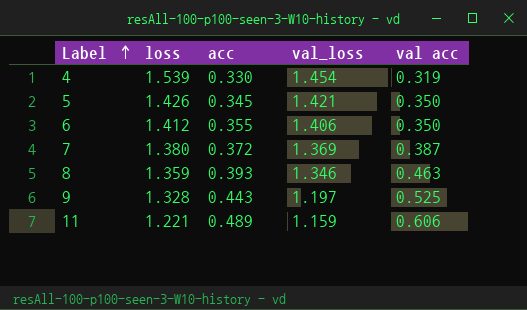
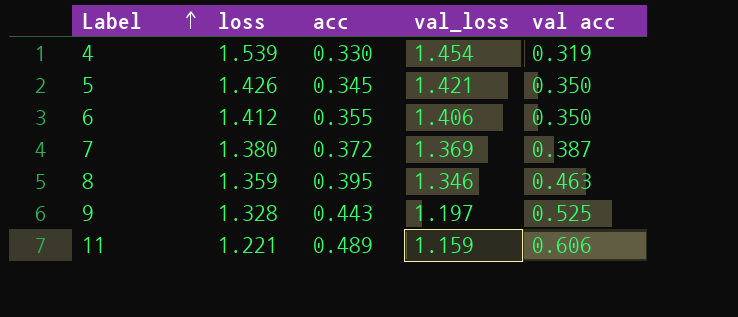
8 | acc: 0.393 -> 0.395

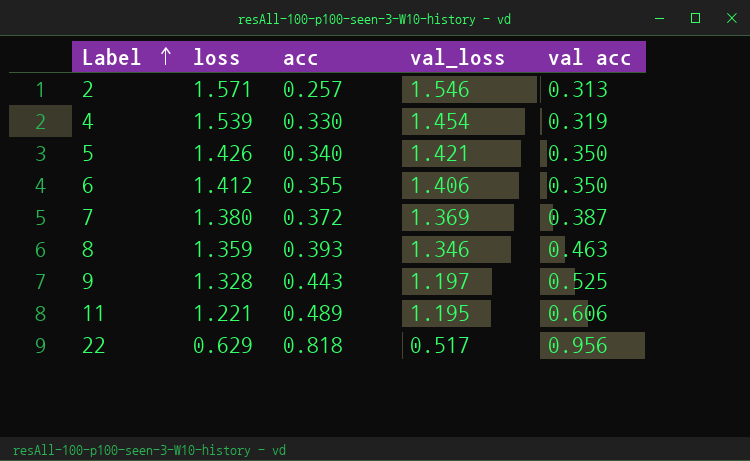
row 2: none -> 1.571 | 0.257 | 1.546 | 0.313
5 | acc: 0.345 -> 0.340
8 | acc: 0.395 -> 0.393
11 | val_loss: 1.159 -> 1.195
row 22: none -> 0.629 | 0.818 | 0.517 | 0.956

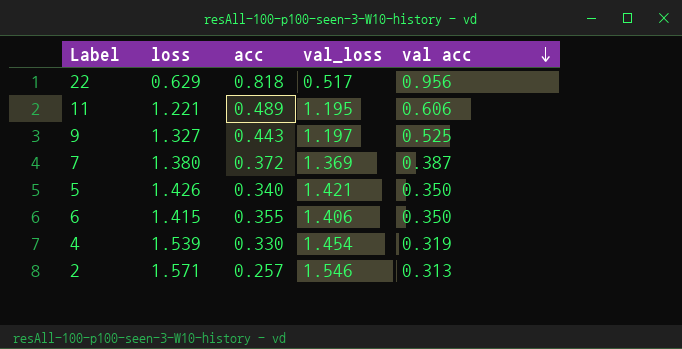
row order: Label ascending -> val acc descending
row 8: 1.359 | 0.393 | 1.346 | 0.463 -> none
9 | loss: 1.328 -> 1.327
6 | loss: 1.412 -> 1.415

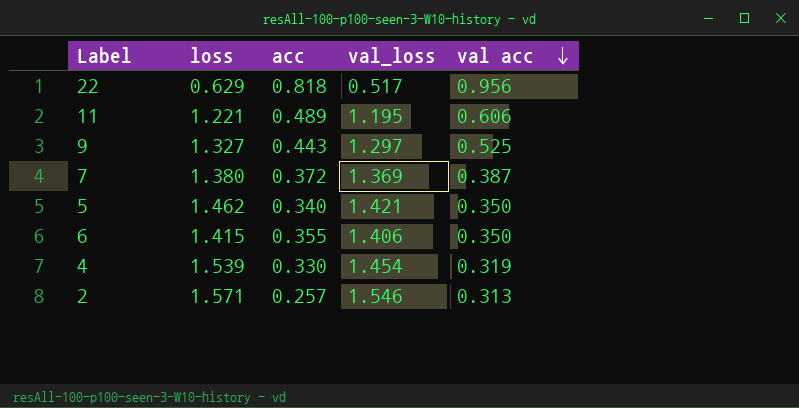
9 | val_loss: 1.197 -> 1.297
5 | loss: 1.426 -> 1.462

